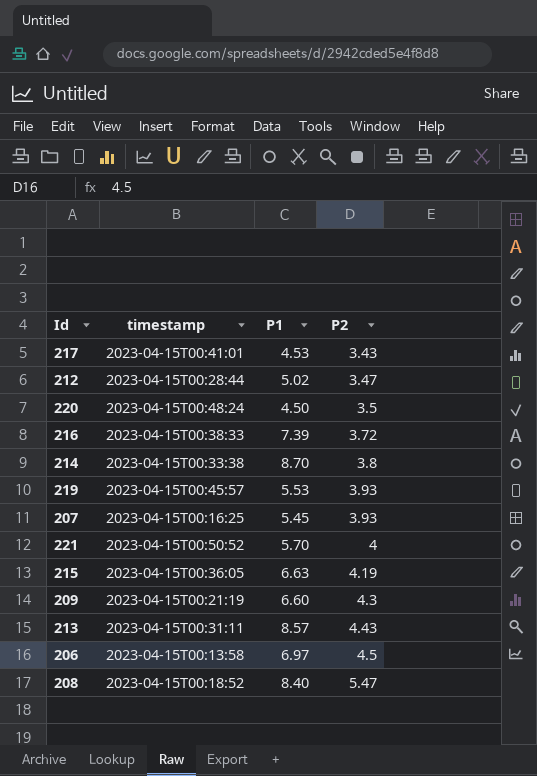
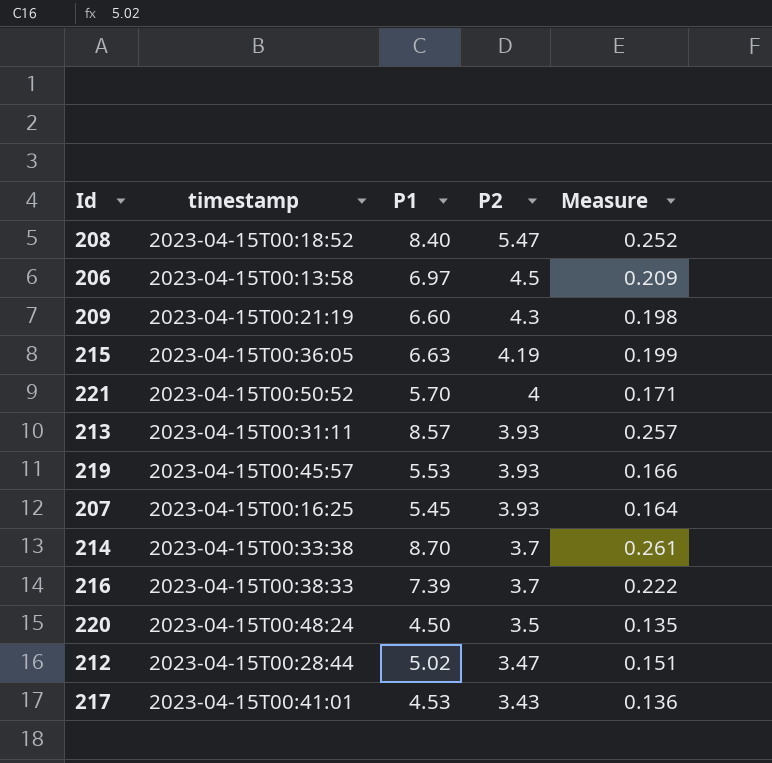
row order: P2 ascending -> P2 descending
column Measure | formula: none -> [P1] * 0.03
213 | P2: 4.43 -> 3.93
214 | P2: 3.8 -> 3.7
216 | P2: 3.72 -> 3.7

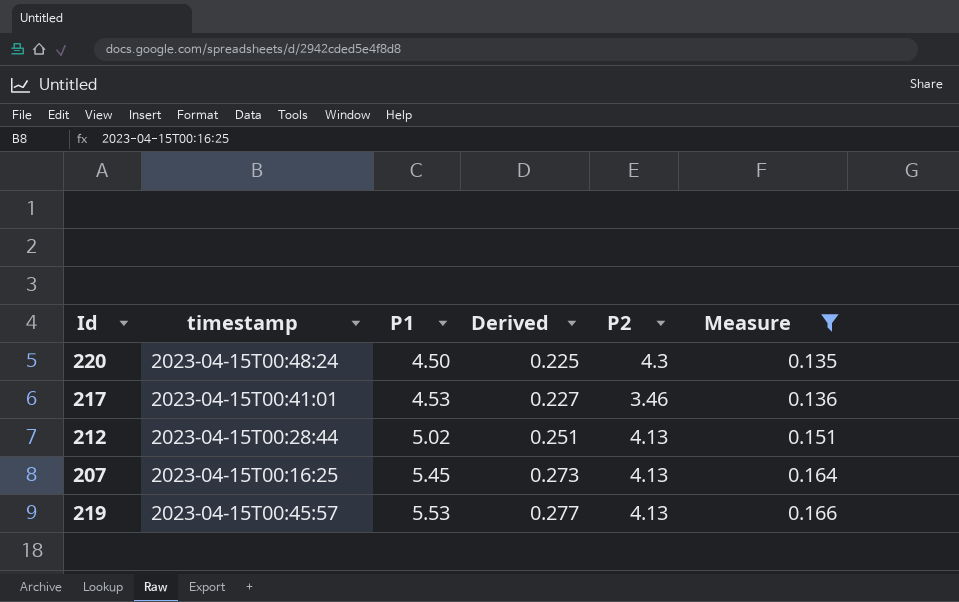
filter: none -> Measure <= 0.166
row order: P2 descending -> P1 ascending
column Derived | formula: none -> [P1] * 0.05
220 | P2: 3.5 -> 4.3
217 | P2: 3.43 -> 3.46
212 | P2: 3.47 -> 4.13
207 | P2: 3.93 -> 4.13
219 | P2: 3.93 -> 4.13

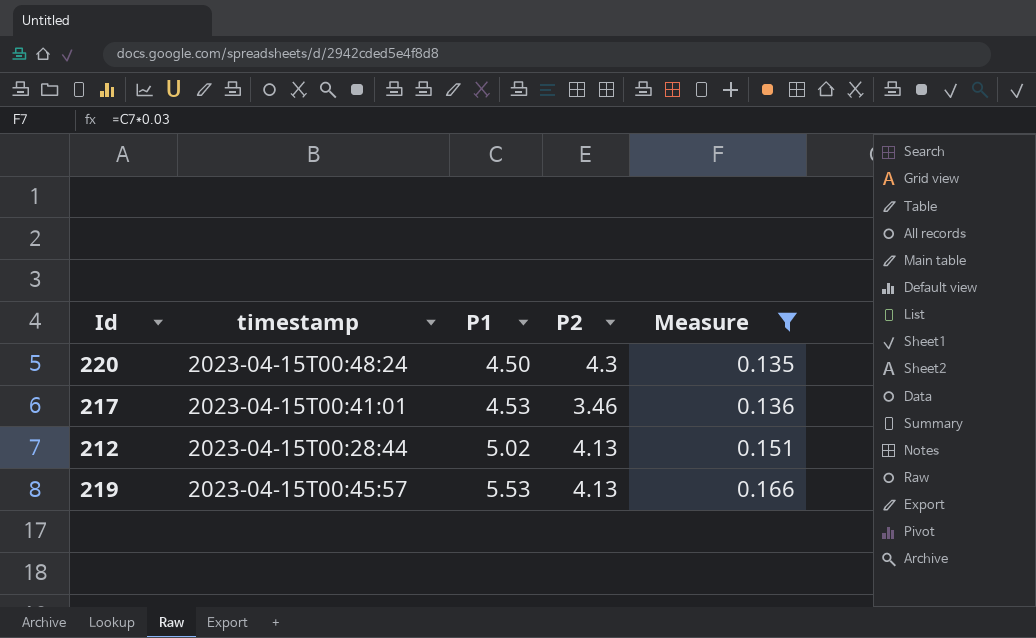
column Derived | formula: [P1] * 0.05 -> none
row 207: 2023-04-15T00:16:25 | 5.45 | 0.273 | 4.13 | 0.164 -> none

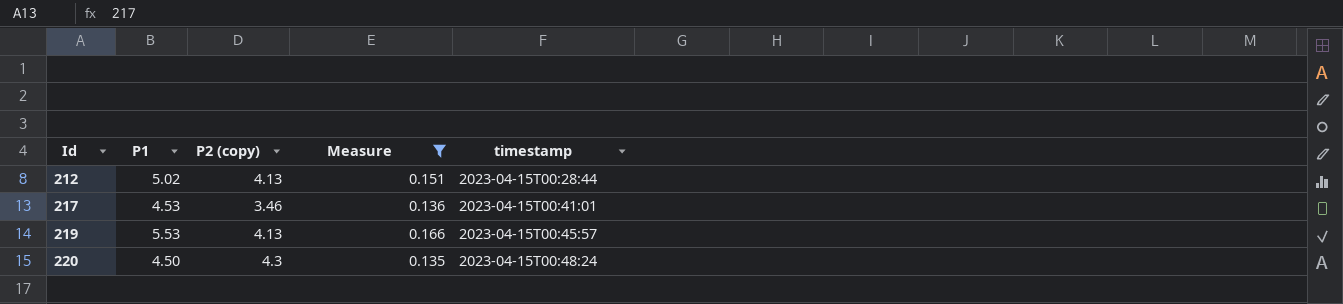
row order: P1 ascending -> Id ascending
column name: P2 -> P2 (copy)
column timestamp | position: 2 -> 5

